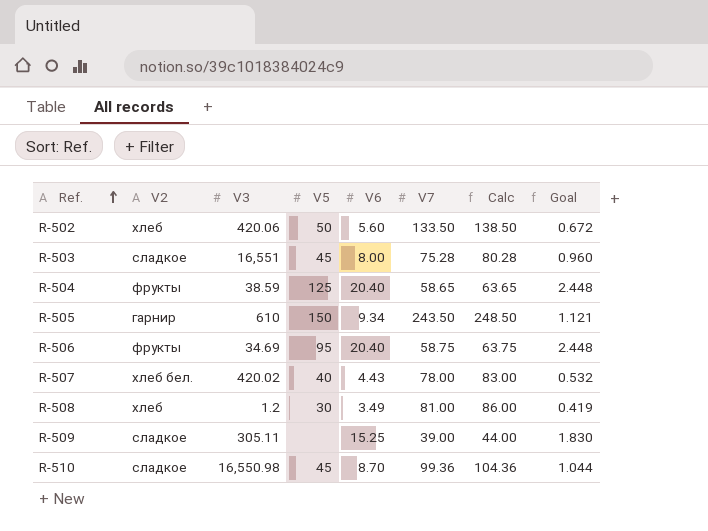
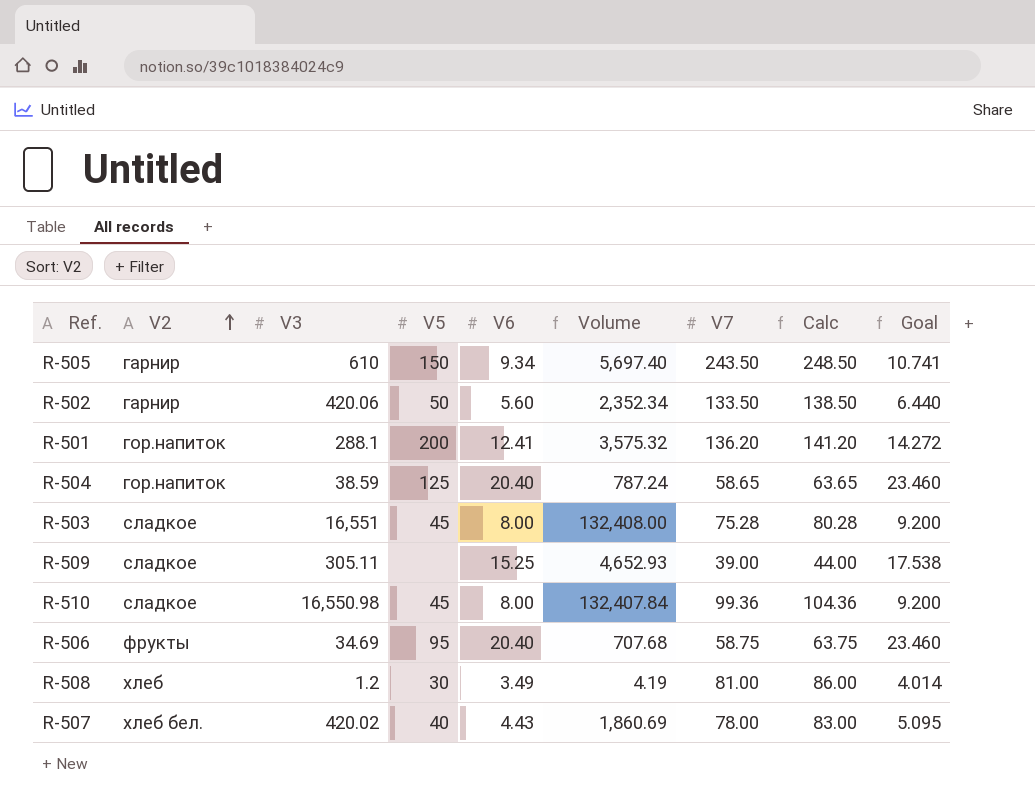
row order: Ref. ascending -> V2 ascending
column Volume | formula: none -> [V3] * [V6]
column Goal | formula: [V6] * 0.12 -> [V6] * 1.15
R-502 | V2: хлеб -> гарнир
row R-501: none -> гор.напиток | 288.1 | 200 | 12.41 | 3,575.32 | 136.20 | 141.20 | 14.272
R-504 | V2: фрукты -> гор.напиток
R-510 | V6: 8.70 -> 8.00

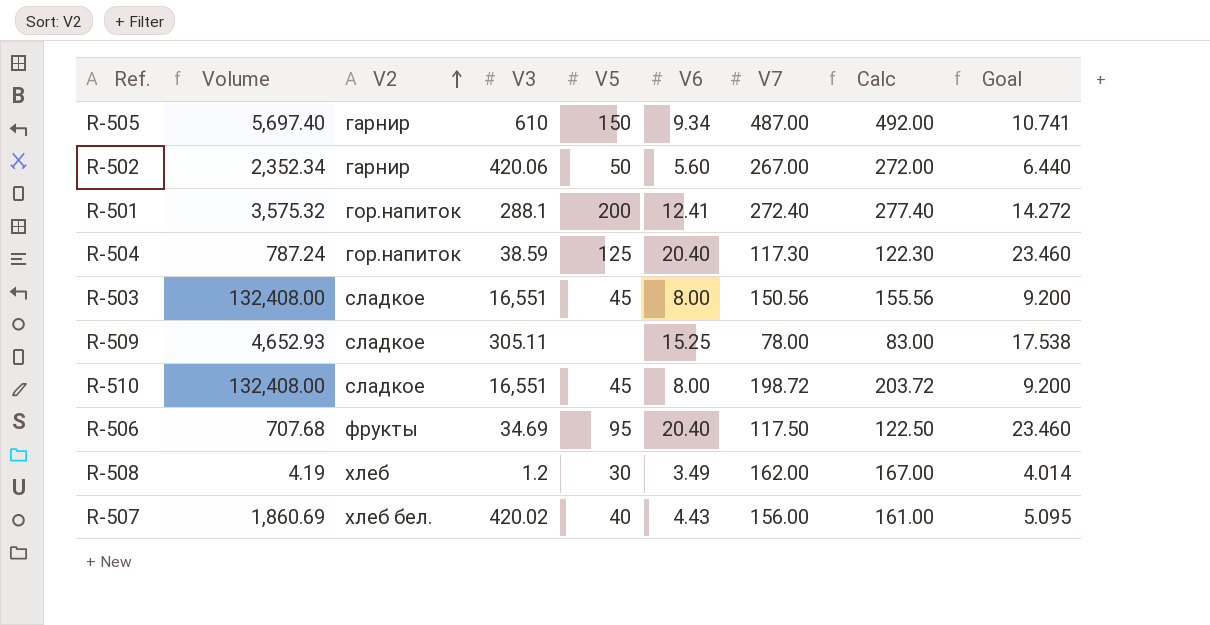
column Volume | position: 6 -> 2
R-505 | V7: 243.50 -> 487.00
R-505 | Calc: 248.50 -> 492.00
R-502 | V7: 133.50 -> 267.00
R-502 | Calc: 138.50 -> 272.00
R-501 | V7: 136.20 -> 272.40
R-501 | Calc: 141.20 -> 277.40
R-504 | V7: 58.65 -> 117.30
R-504 | Calc: 63.65 -> 122.30
R-503 | V7: 75.28 -> 150.56
R-503 | Calc: 80.28 -> 155.56
R-509 | V7: 39.00 -> 78.00
R-509 | Calc: 44.00 -> 83.00
R-510 | Volume: 132,407.84 -> 132,408.00
R-510 | V3: 16,550.98 -> 16,551
R-510 | V7: 99.36 -> 198.72
R-510 | Calc: 104.36 -> 203.72
R-506 | V7: 58.75 -> 117.50
R-506 | Calc: 63.75 -> 122.50
R-508 | V7: 81.00 -> 162.00
R-508 | Calc: 86.00 -> 167.00
R-507 | V7: 78.00 -> 156.00
R-507 | Calc: 83.00 -> 161.00

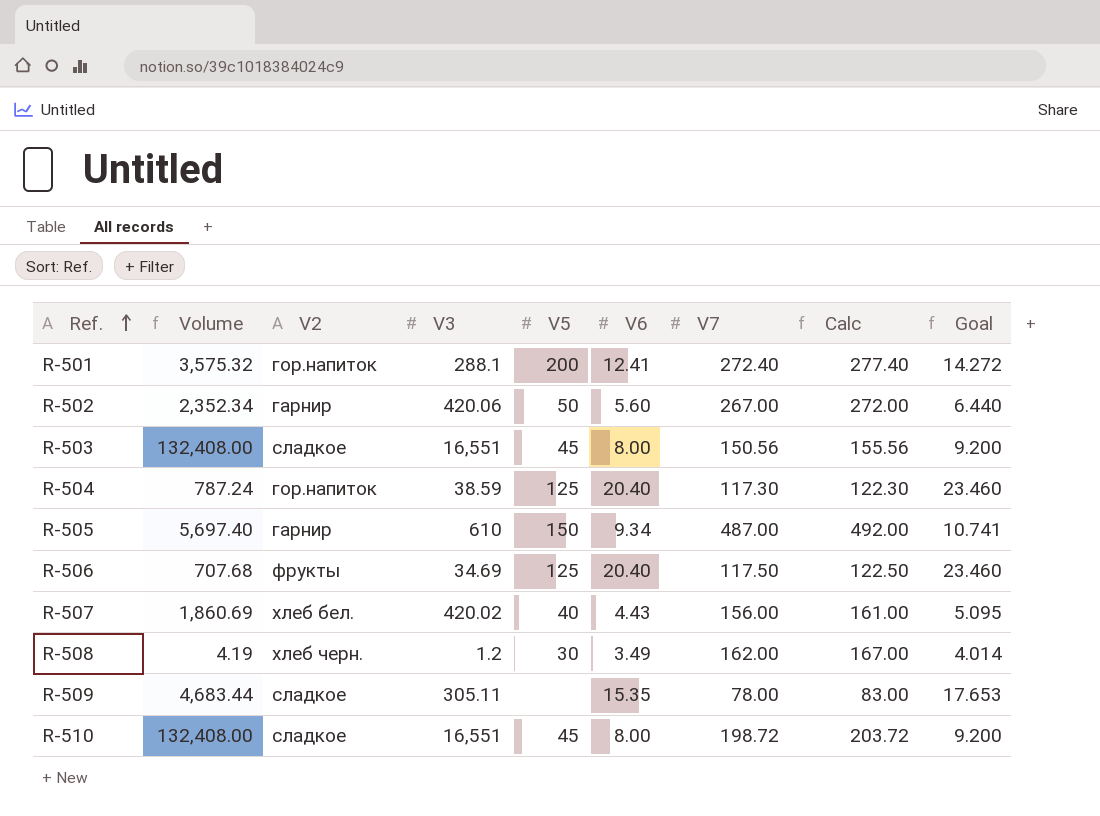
row order: V2 ascending -> Ref. ascending
R-506 | V5: 95 -> 125
R-508 | V2: хлеб -> хлеб черн.
R-509 | Volume: 4,652.93 -> 4,683.44
R-509 | V6: 15.25 -> 15.35
R-509 | Goal: 17.538 -> 17.653

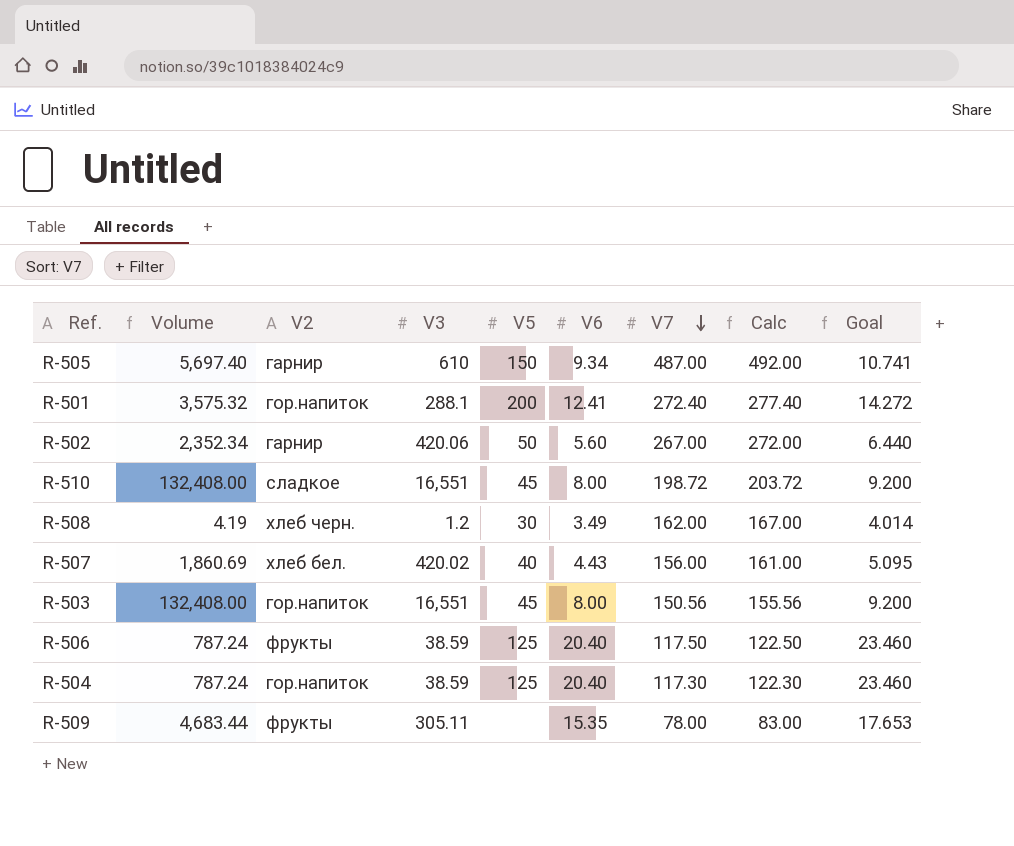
row order: Ref. ascending -> V7 descending
R-503 | V2: сладкое -> гор.напиток
R-506 | Volume: 707.68 -> 787.24
R-506 | V3: 34.69 -> 38.59
R-509 | V2: сладкое -> фрукты

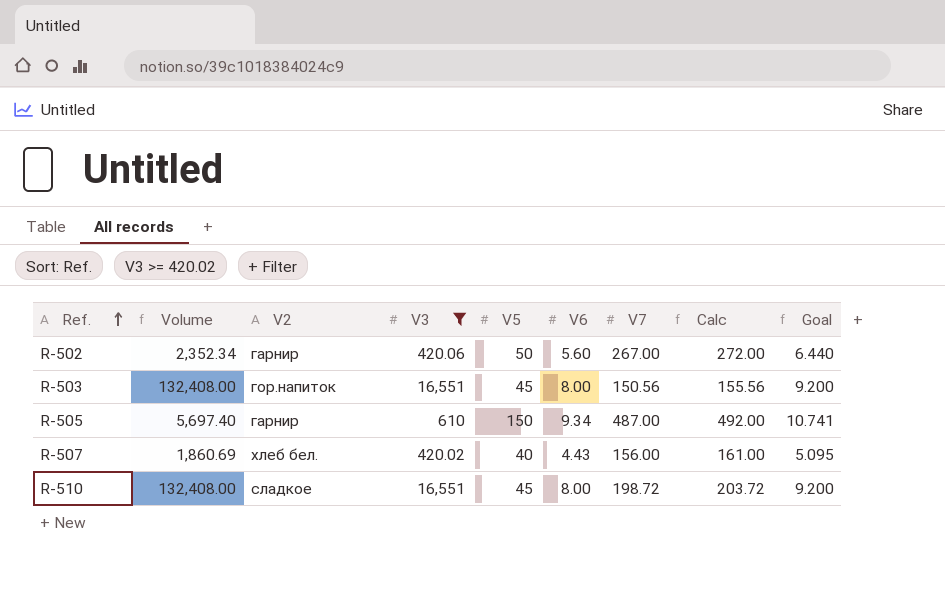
filter: none -> V3 >= 420.02
row order: V7 descending -> Ref. ascending

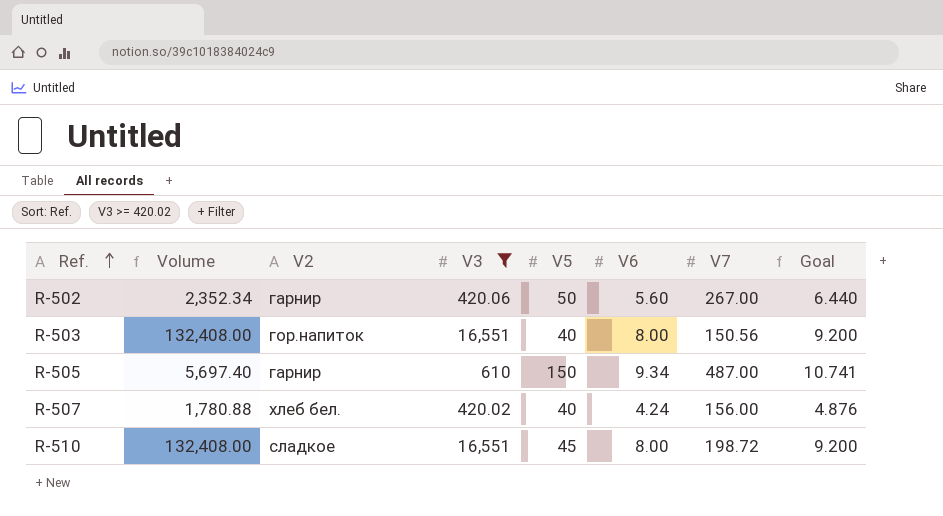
column Calc | formula: [V7] + 5 -> none
R-503 | V5: 45 -> 40
R-507 | Volume: 1,860.69 -> 1,780.88
R-507 | V6: 4.43 -> 4.24
R-507 | Goal: 5.095 -> 4.876

